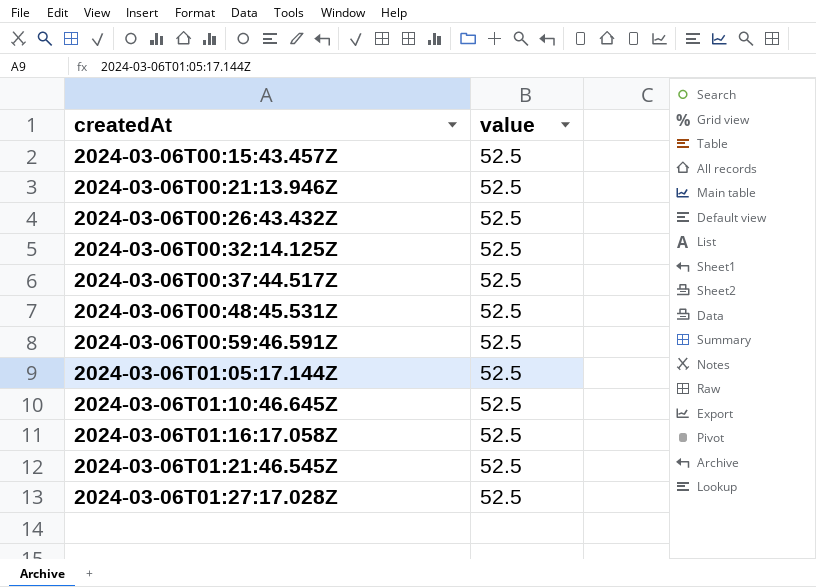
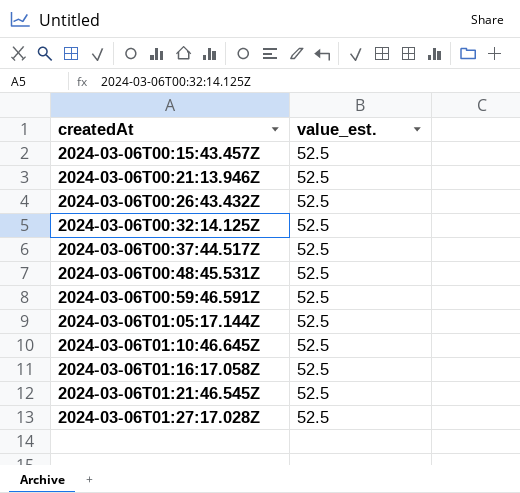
column name: value -> value_est.

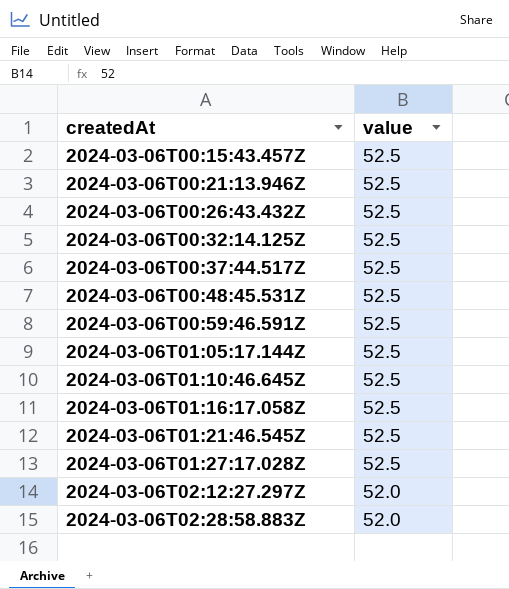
column name: value_est. -> value
row 2024-03-06T02:12:27.297Z: none -> 52.0
row 2024-03-06T02:28:58.883Z: none -> 52.0

